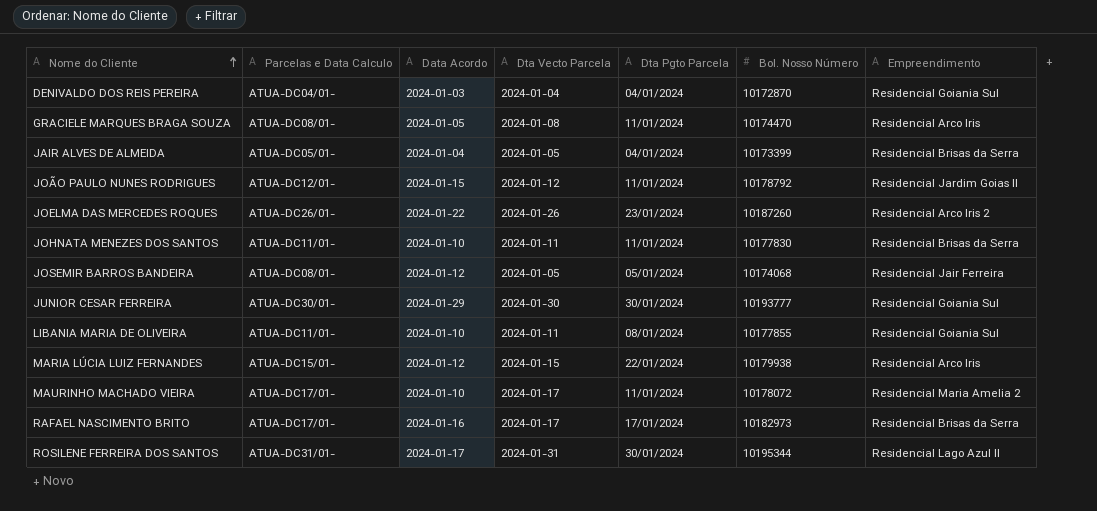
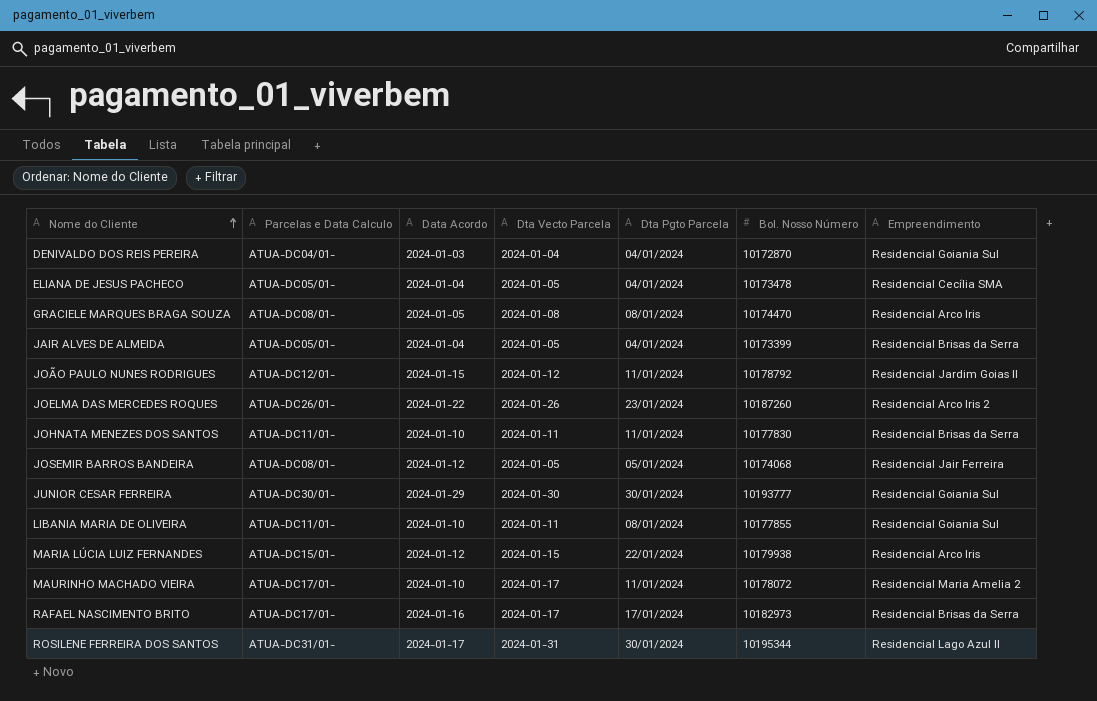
row ELIANA DE JESUS PACHECO: none -> ATUA-DC05/01- | 2024-01-04 | 2024-01-05 | 04/01/2024 | 10173478 | Residencial Cecília SMA
GRACIELE MARQUES BRAGA SOUZA | Dta Pgto Parcela: 11/01/2024 -> 08/01/2024

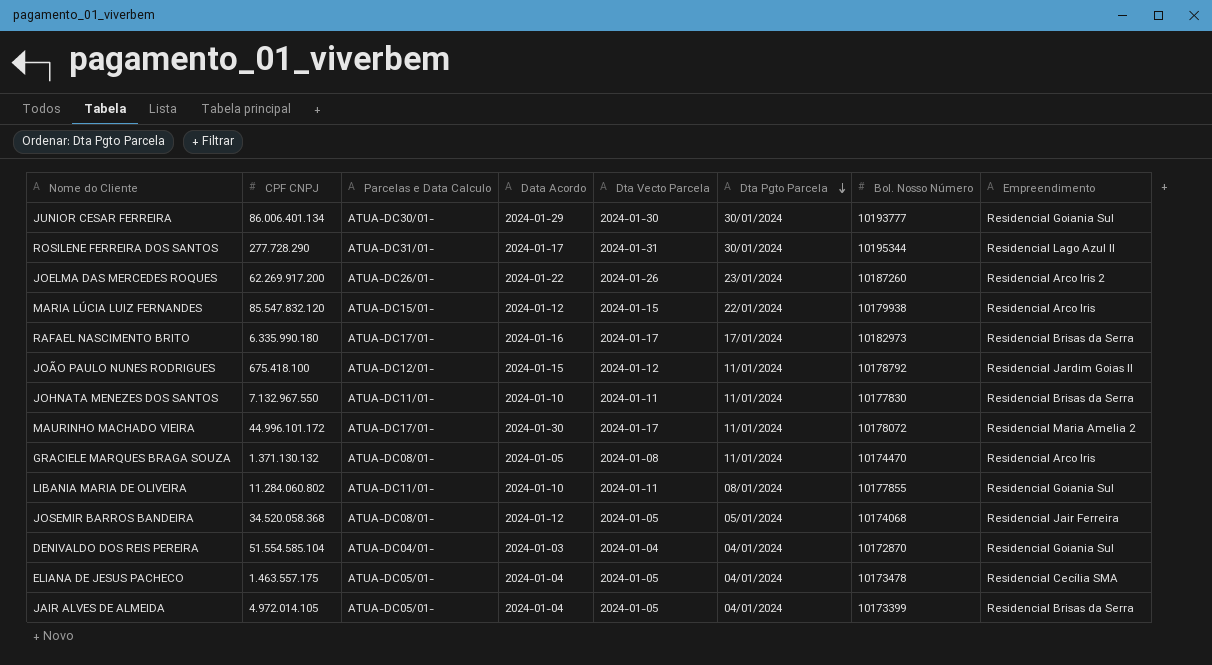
row order: Nome do Cliente ascending -> Dta Pgto Parcela descending
column CPF CNPJ | position: none -> 2
MAURINHO MACHADO VIEIRA | Data Acordo: 2024-01-10 -> 2024-01-30
GRACIELE MARQUES BRAGA SOUZA | Dta Pgto Parcela: 08/01/2024 -> 11/01/2024

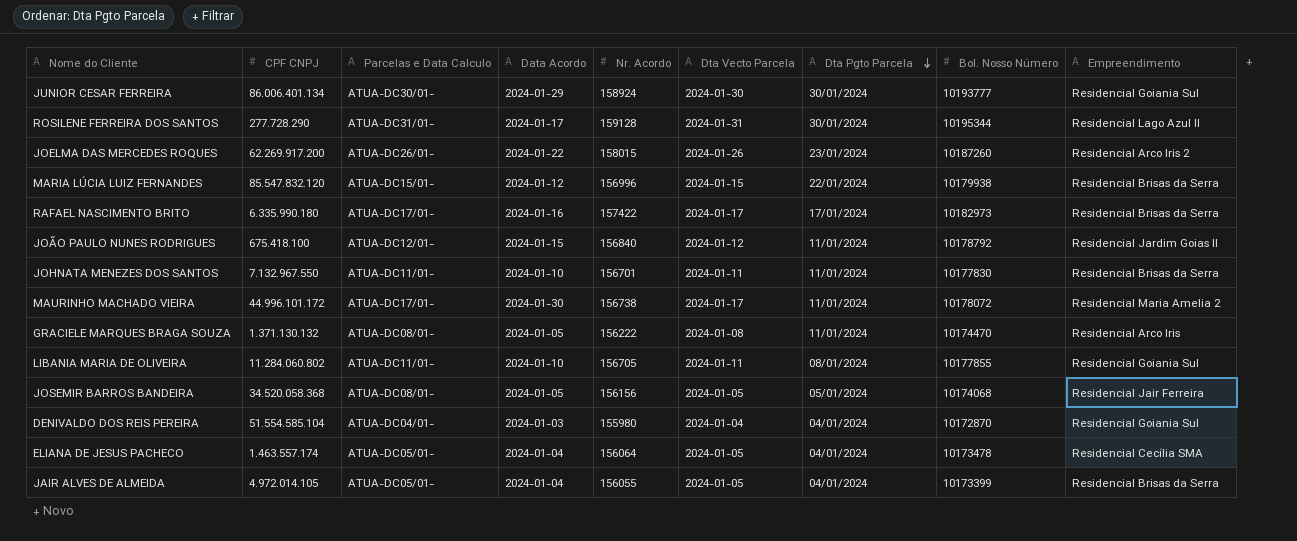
column Nr. Acordo | position: none -> 5
MARIA LÚCIA LUIZ FERNANDES | Empreendimento: Residencial Arco Iris -> Residencial Brisas da Serra
JOSEMIR BARROS BANDEIRA | Data Acordo: 2024-01-12 -> 2024-01-05
ELIANA DE JESUS PACHECO | CPF CNPJ: 1.463.557.175 -> 1.463.557.174

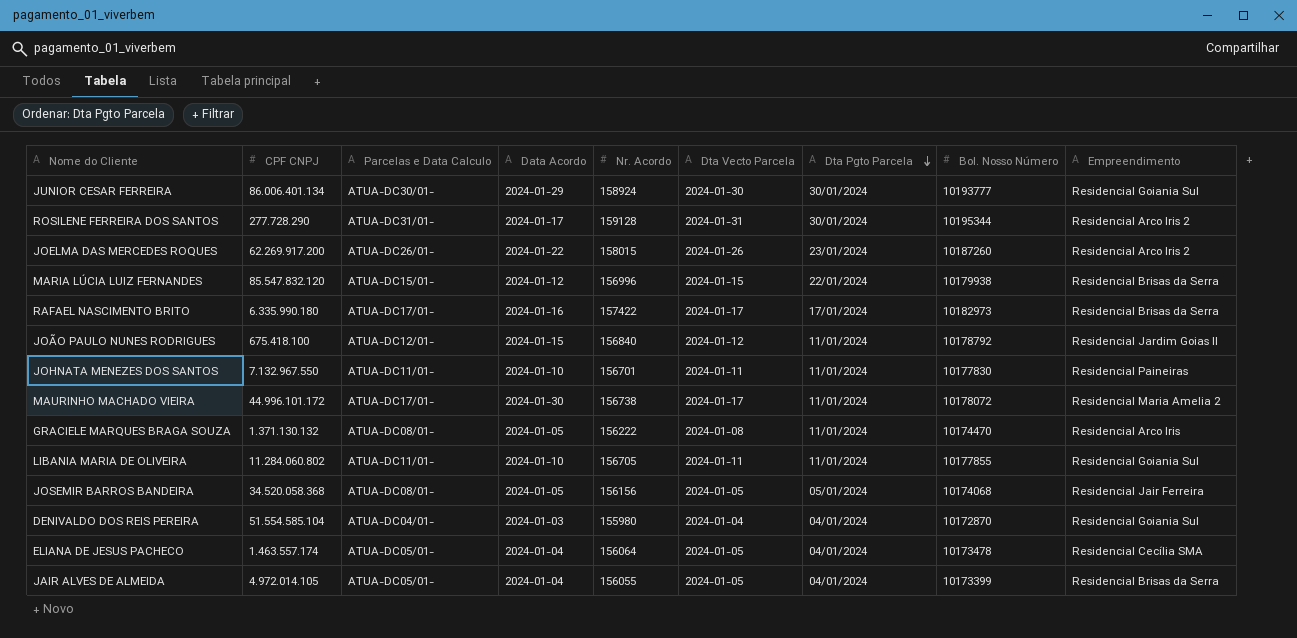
ROSILENE FERREIRA DOS SANTOS | Empreendimento: Residencial Lago Azul II -> Residencial Arco Iris 2
JOHNATA MENEZES DOS SANTOS | Empreendimento: Residencial Brisas da Serra -> Residencial Paineiras
LIBANIA MARIA DE OLIVEIRA | Dta Pgto Parcela: 08/01/2024 -> 11/01/2024

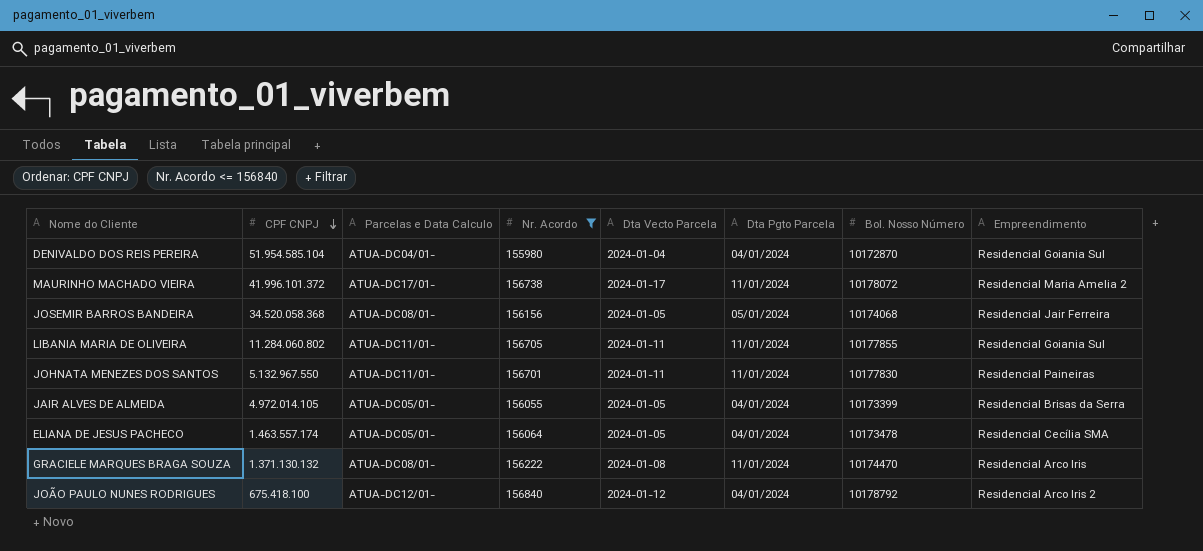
filter: none -> Nr. Acordo <= 156840
row order: Dta Pgto Parcela descending -> CPF CNPJ descending
column Data Acordo | position: 4 -> none
DENIVALDO DOS REIS PEREIRA | CPF CNPJ: 51.554.585.104 -> 51.954.585.104
MAURINHO MACHADO VIEIRA | CPF CNPJ: 44.996.101.172 -> 41.996.101.372
JOHNATA MENEZES DOS SANTOS | CPF CNPJ: 7.132.967.550 -> 5.132.967.550
JOÃO PAULO NUNES RODRIGUES | Dta Pgto Parcela: 11/01/2024 -> 04/01/2024
JOÃO PAULO NUNES RODRIGUES | Empreendimento: Residencial Jardim Goias II -> Residencial Arco Iris 2

